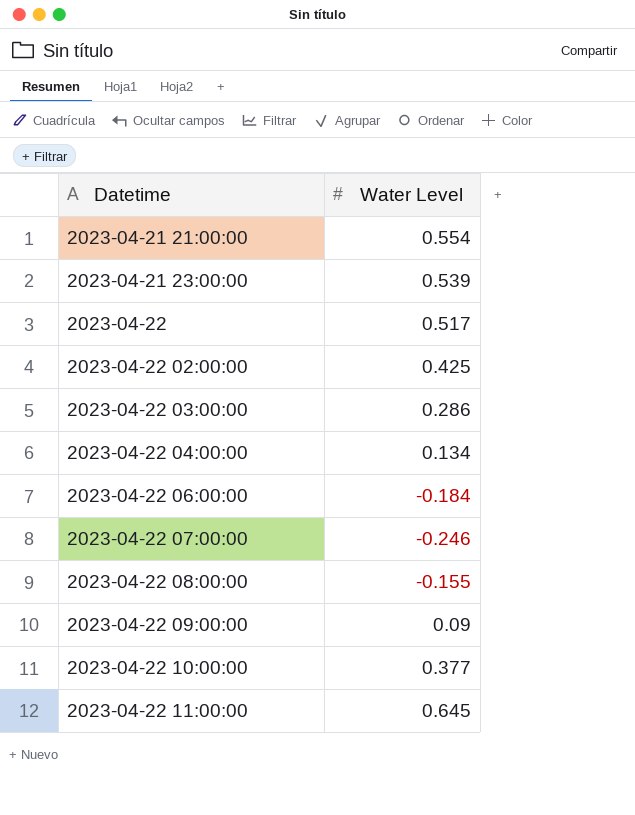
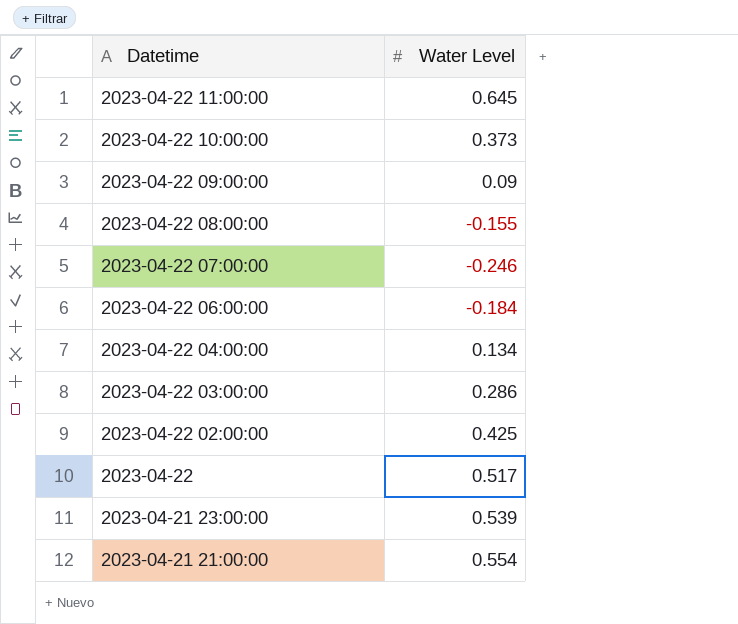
row order: Datetime ascending -> Datetime descending
2023-04-22 10:00:00 | Water Level: 0.377 -> 0.373

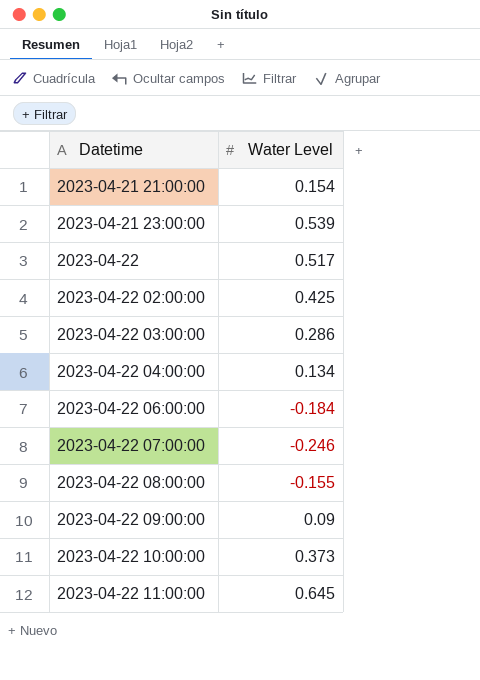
row order: Datetime descending -> Datetime ascending
2023-04-21 21:00:00 | Water Level: 0.554 -> 0.154

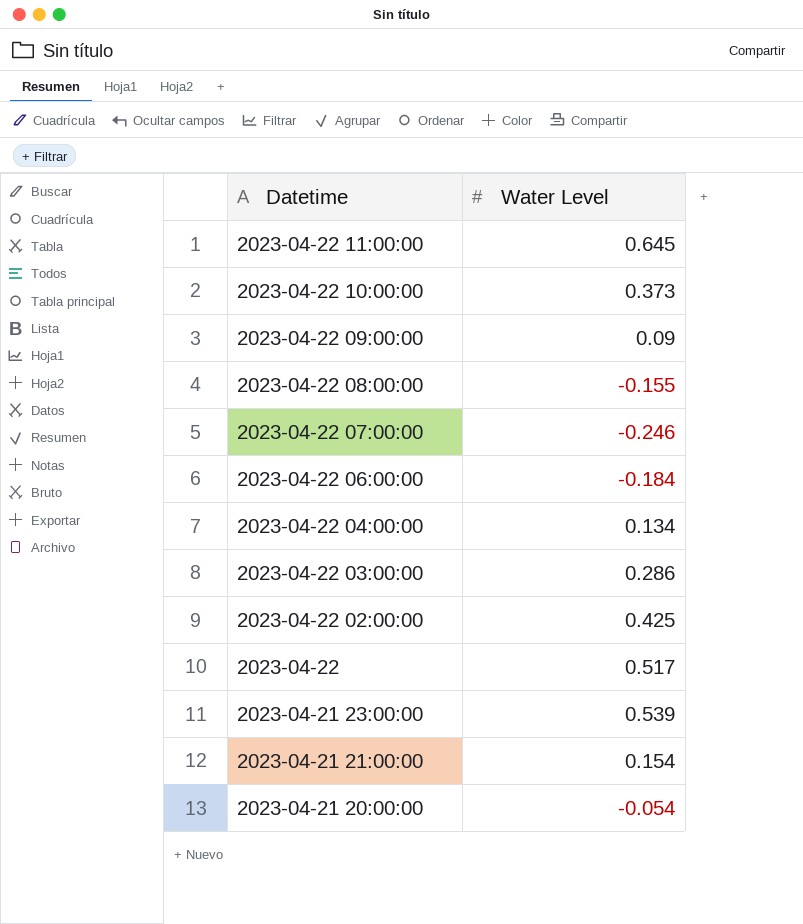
row order: Datetime ascending -> Datetime descending
row 2023-04-21 20:00:00: none -> -0.054

